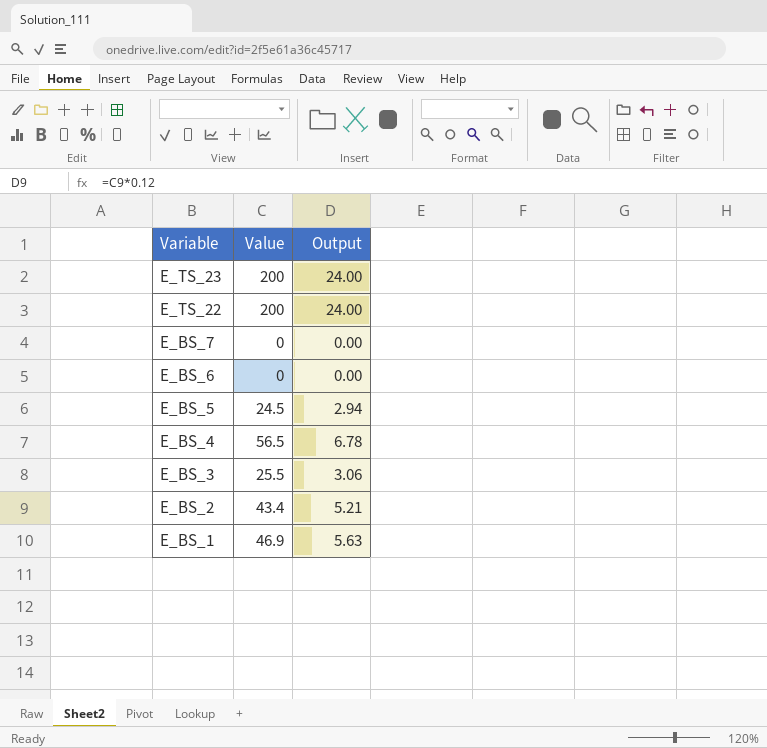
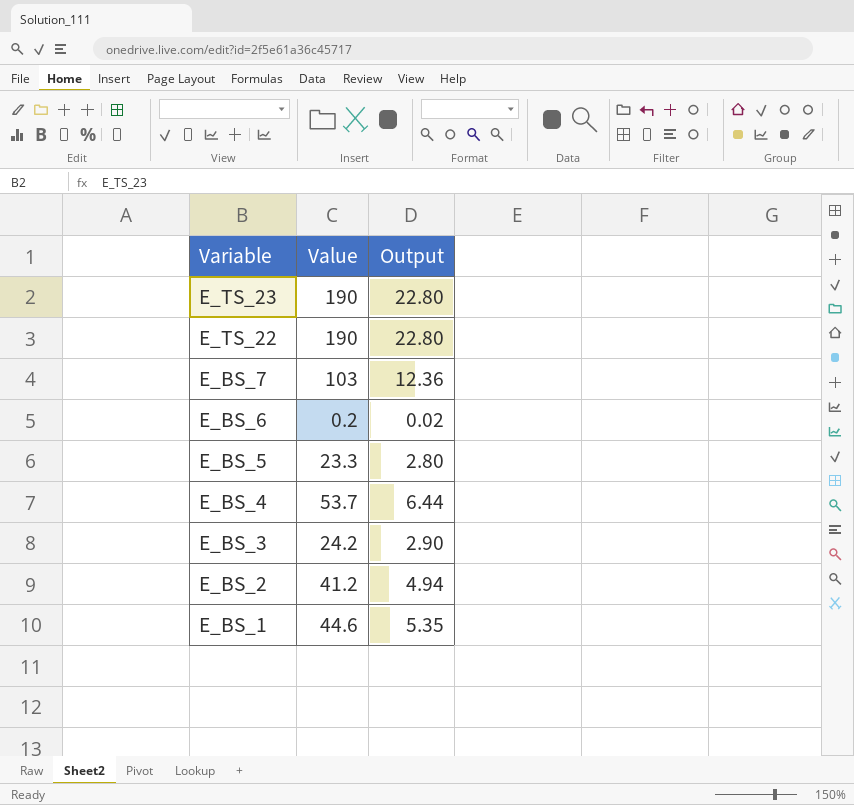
E_TS_23 | Value: 200 -> 190
E_TS_23 | Output: 24.00 -> 22.80
E_TS_22 | Value: 200 -> 190
E_TS_22 | Output: 24.00 -> 22.80
E_BS_7 | Value: 0 -> 103
E_BS_7 | Output: 0.00 -> 12.36
E_BS_6 | Value: 0 -> 0.2
E_BS_6 | Output: 0.00 -> 0.02
E_BS_5 | Value: 24.5 -> 23.3
E_BS_5 | Output: 2.94 -> 2.80
E_BS_4 | Value: 56.5 -> 53.7
E_BS_4 | Output: 6.78 -> 6.44
E_BS_3 | Value: 25.5 -> 24.2
E_BS_3 | Output: 3.06 -> 2.90
E_BS_2 | Value: 43.4 -> 41.2
E_BS_2 | Output: 5.21 -> 4.94
E_BS_1 | Value: 46.9 -> 44.6
E_BS_1 | Output: 5.63 -> 5.35

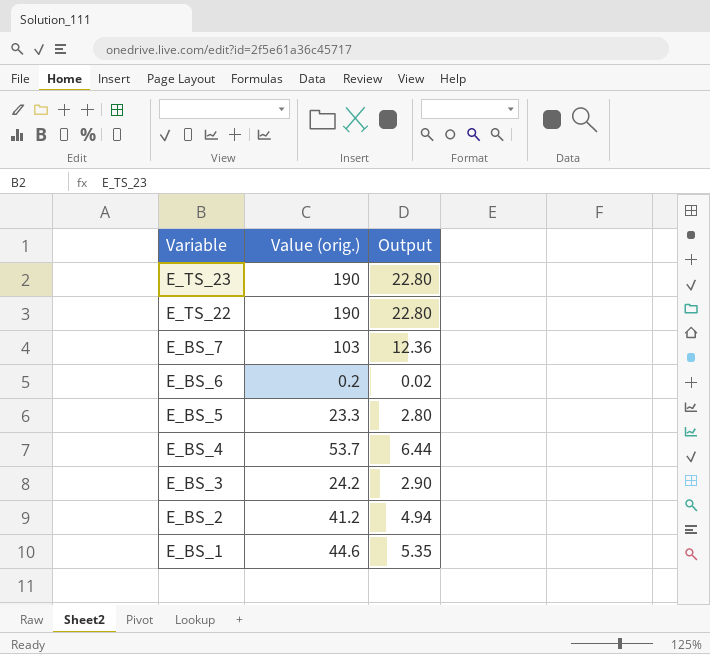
column name: Value -> Value (orig.)

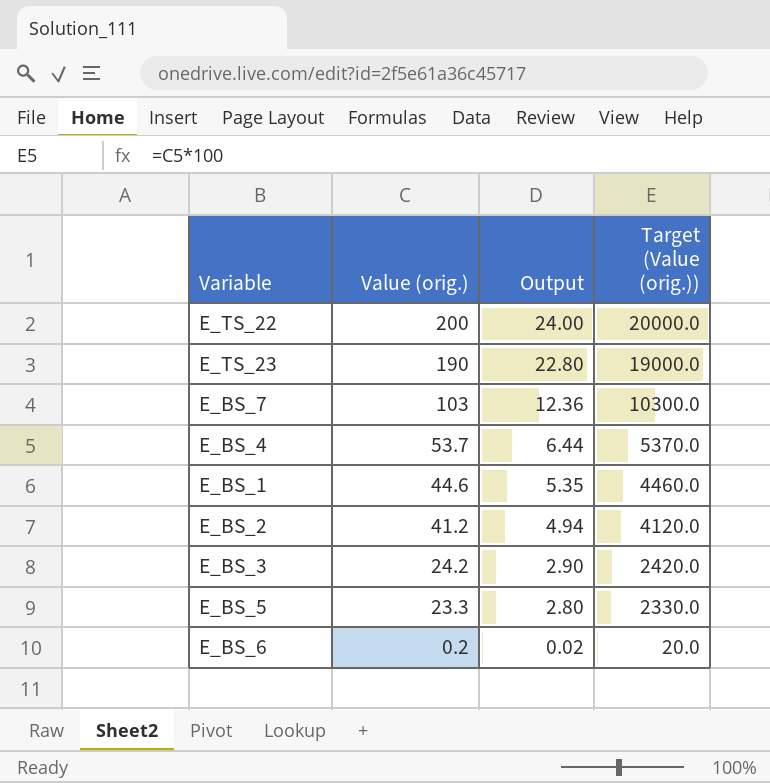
row order: Variable descending -> Value (orig.) descending
column Target (Value (orig.)) | formula: none -> [Value (orig.)] * 100
E_TS_22 | Value (orig.): 190 -> 200
E_TS_22 | Output: 22.80 -> 24.00

